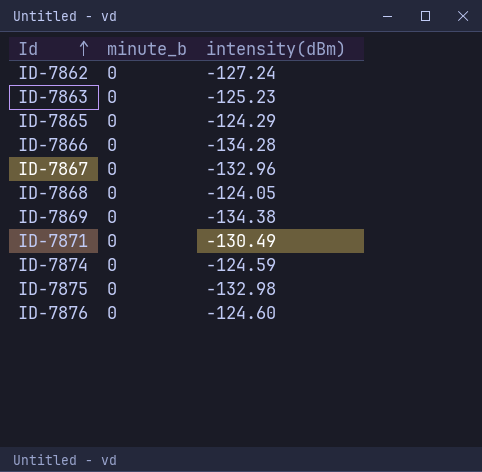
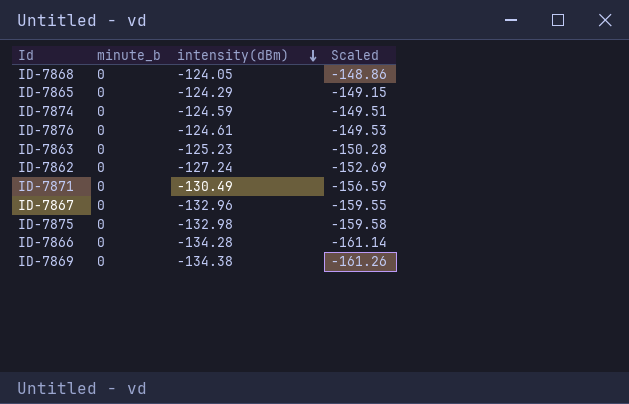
row order: Id ascending -> intensity(dBm) descending
column Scaled | formula: none -> [intensity(dBm)] * 1.2
ID-7876 | intensity(dBm): -124.60 -> -124.61

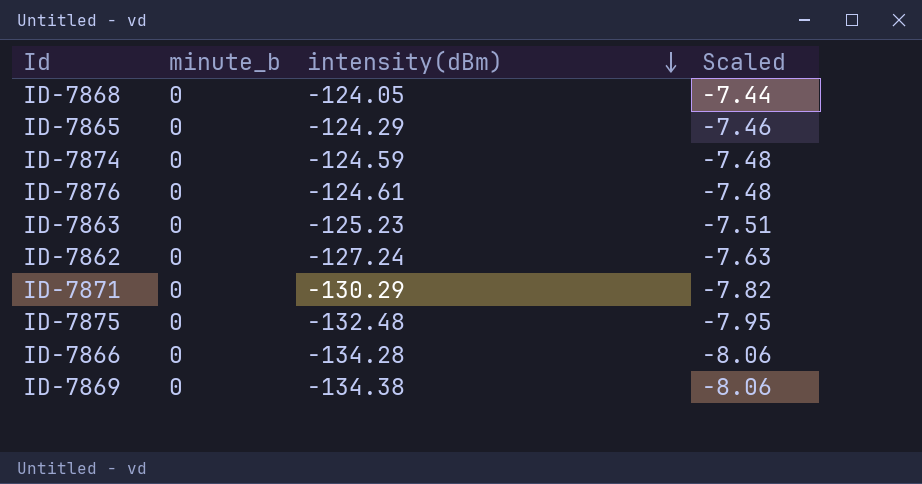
column Scaled | formula: [intensity(dBm)] * 1.2 -> [intensity(dBm)] * 0.06
row ID-7867: 0 | -132.96 | -159.55 -> none
ID-7871 | intensity(dBm): -130.49 -> -130.29
ID-7875 | intensity(dBm): -132.98 -> -132.48

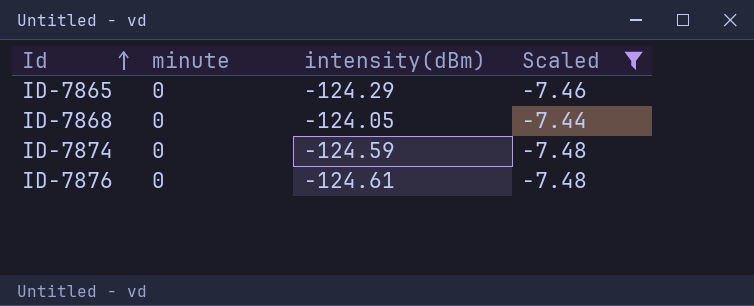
filter: none -> Scaled >= -7.48
row order: intensity(dBm) descending -> Id ascending
column name: minute_b -> minute

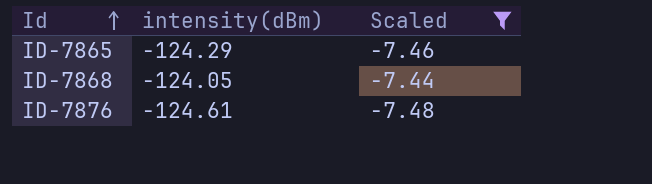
column minute | position: 2 -> none
row ID-7874: 0 | -124.59 | -7.48 -> none

